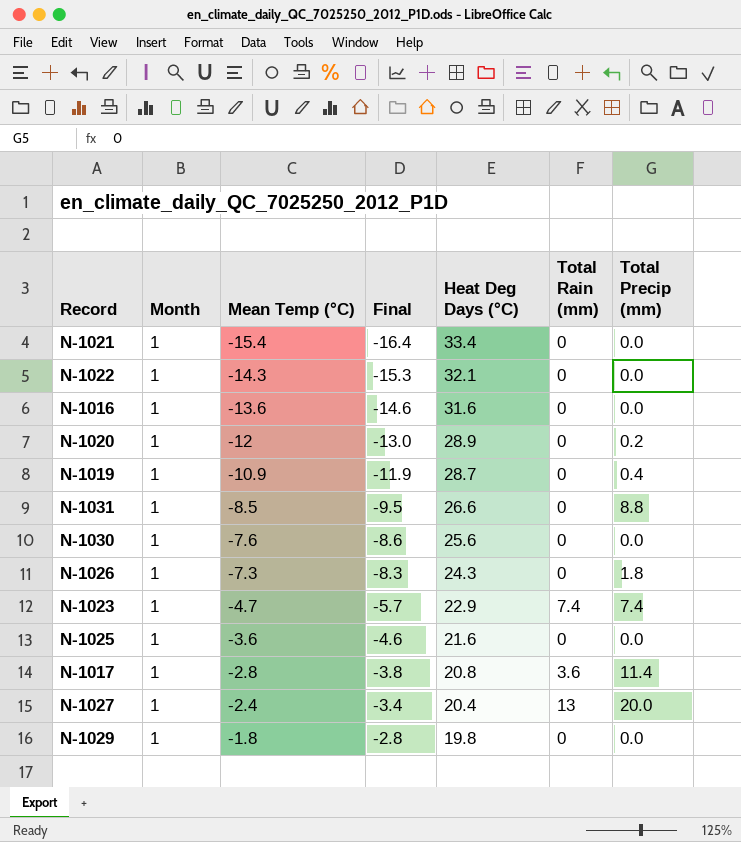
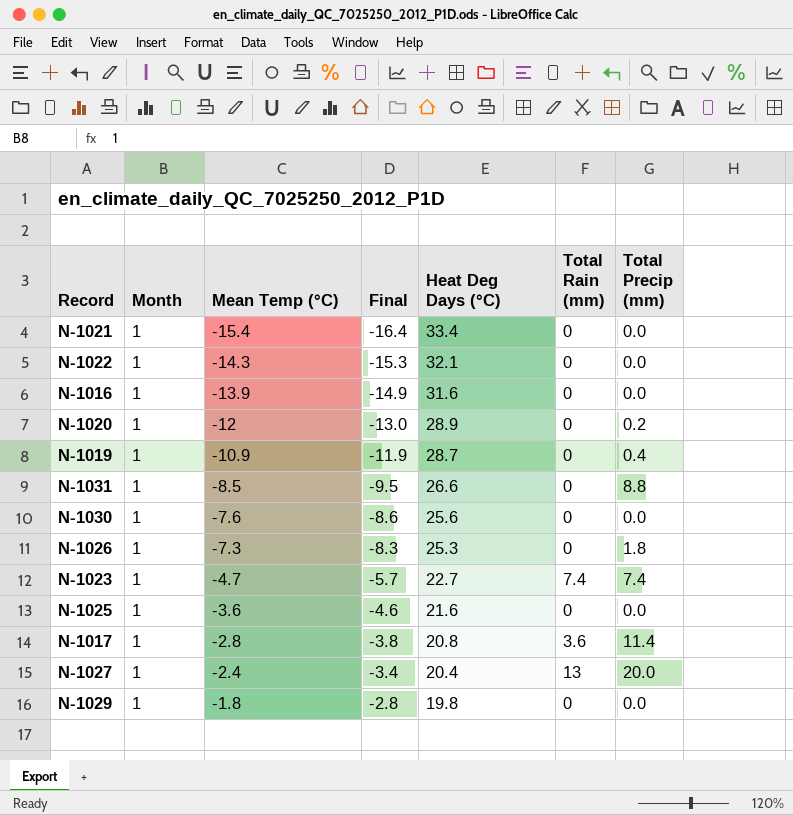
N-1016 | Mean Temp (°C): -13.6 -> -13.9
N-1016 | Final: -14.6 -> -14.9
N-1026 | Heat Deg Days (°C): 24.3 -> 25.3
N-1023 | Heat Deg Days (°C): 22.9 -> 22.7

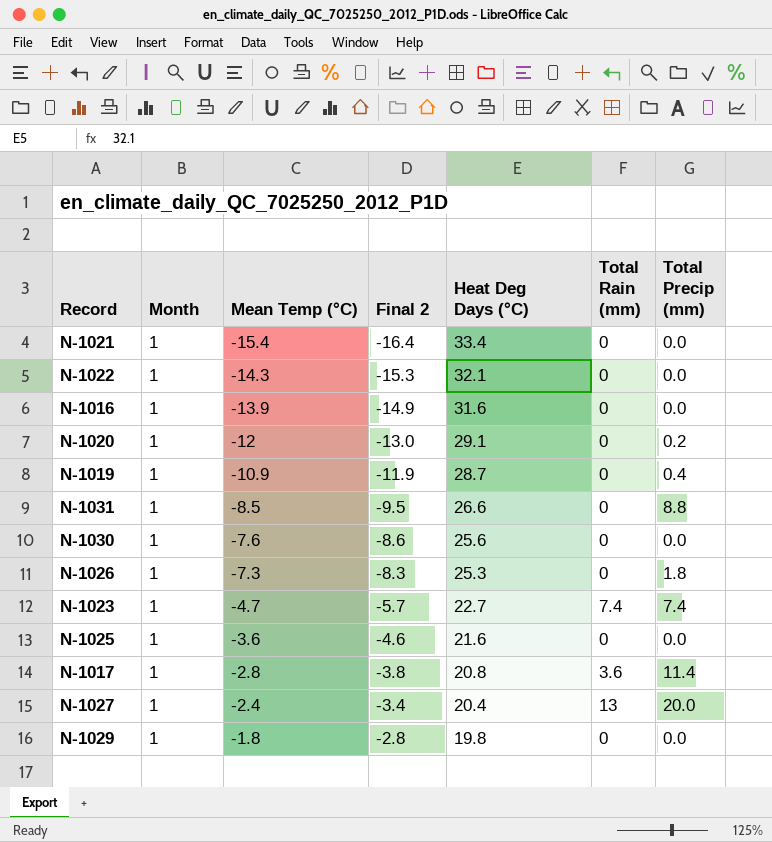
column name: Final -> Final 2
N-1020 | Heat Deg Days (°C): 28.9 -> 29.1

